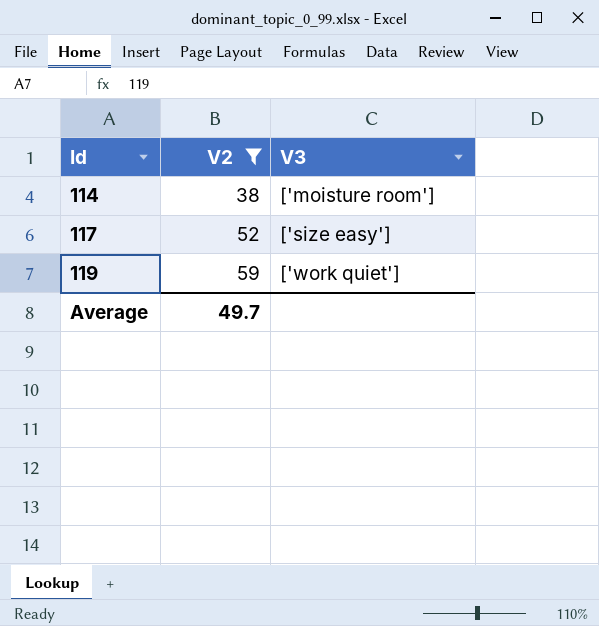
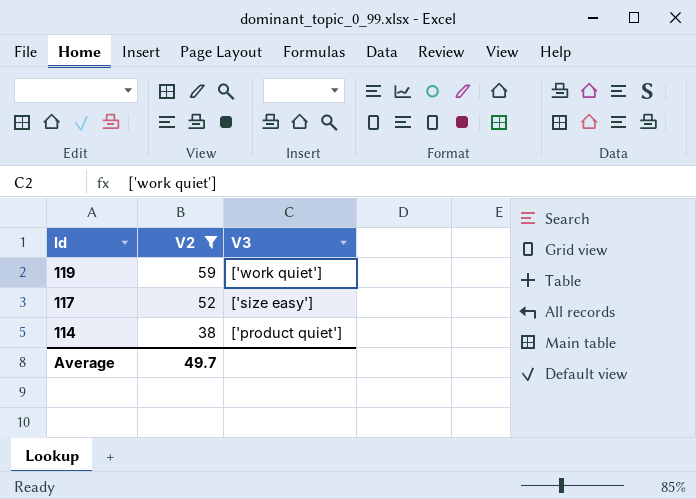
row order: Id ascending -> Id descending
114 | V3: ['moisture room'] -> ['product quiet']

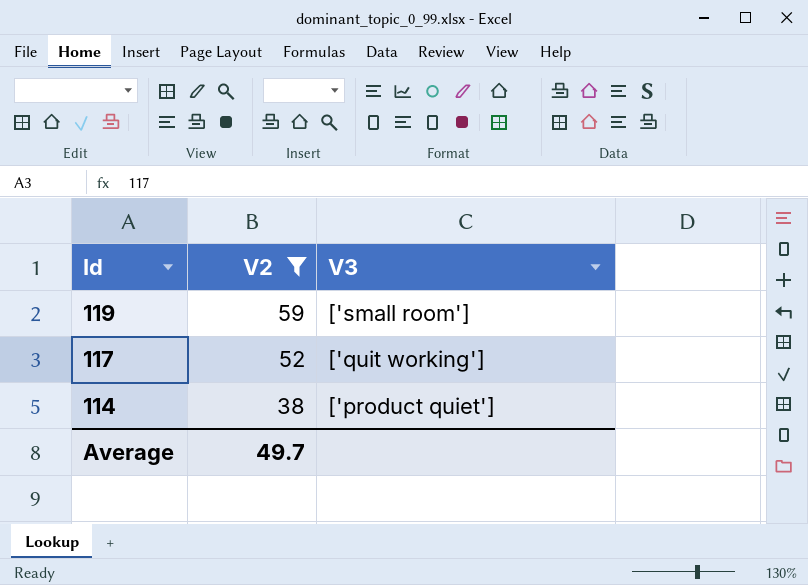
119 | V3: ['work quiet'] -> ['small room']
117 | V3: ['size easy'] -> ['quit working']

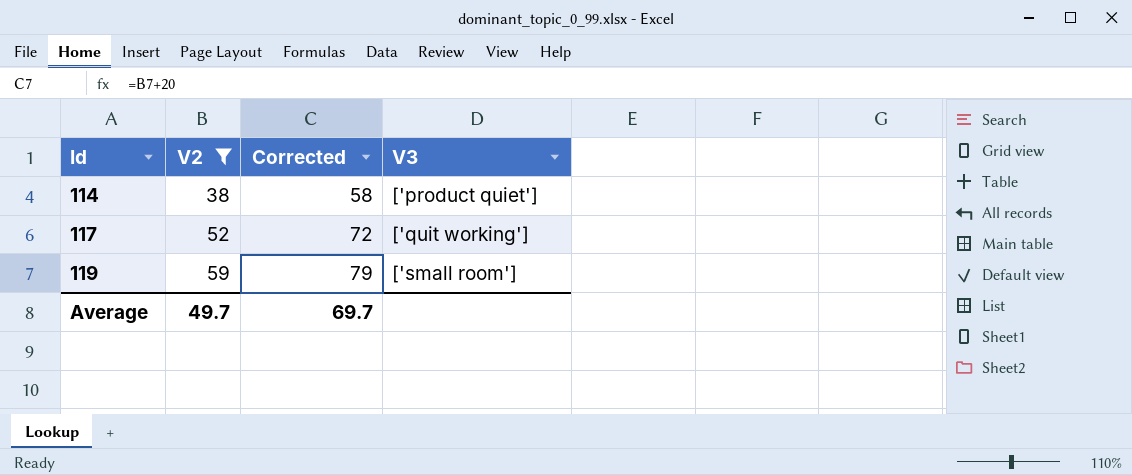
row order: Id descending -> Id ascending
column Corrected | formula: none -> [V2] + 20

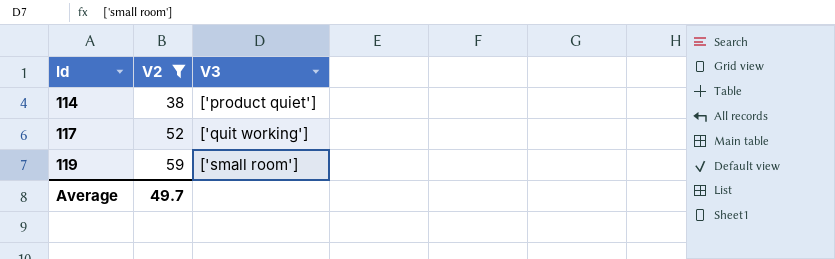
column Corrected | formula: [V2] + 20 -> none

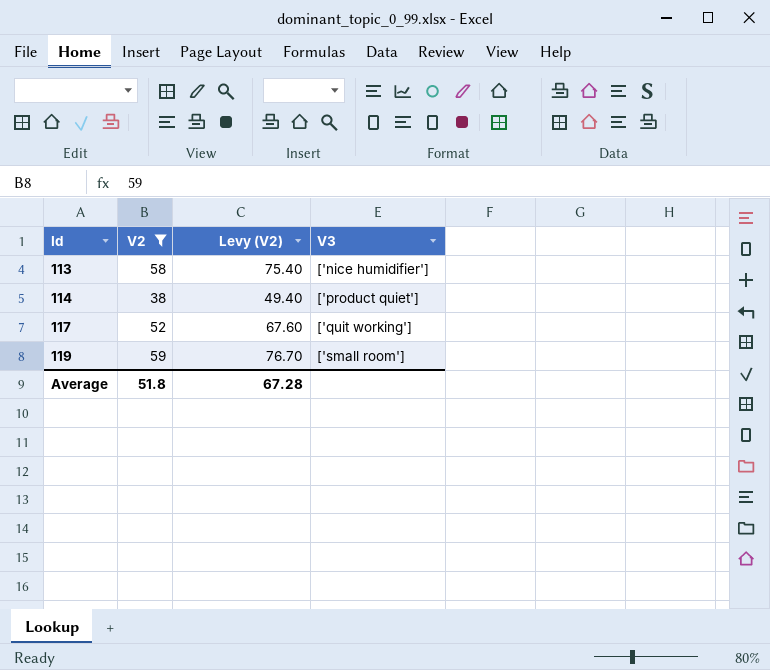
column Levy (V2) | formula: none -> [V2] * 1.3
row 113: none -> 58 | 75.40 | ['nice humidifier']
Average | V2: 49.7 -> 51.8

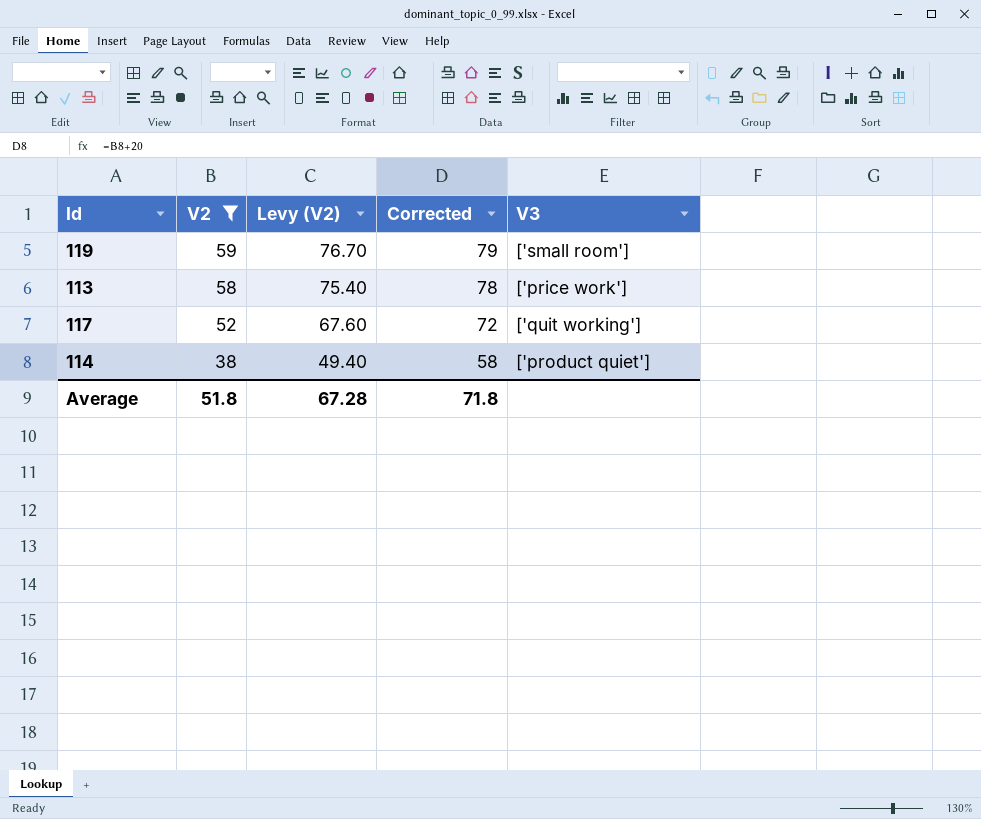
row order: Id ascending -> V2 descending
column Corrected | formula: none -> [V2] + 20
113 | V3: ['nice humidifier'] -> ['price work']

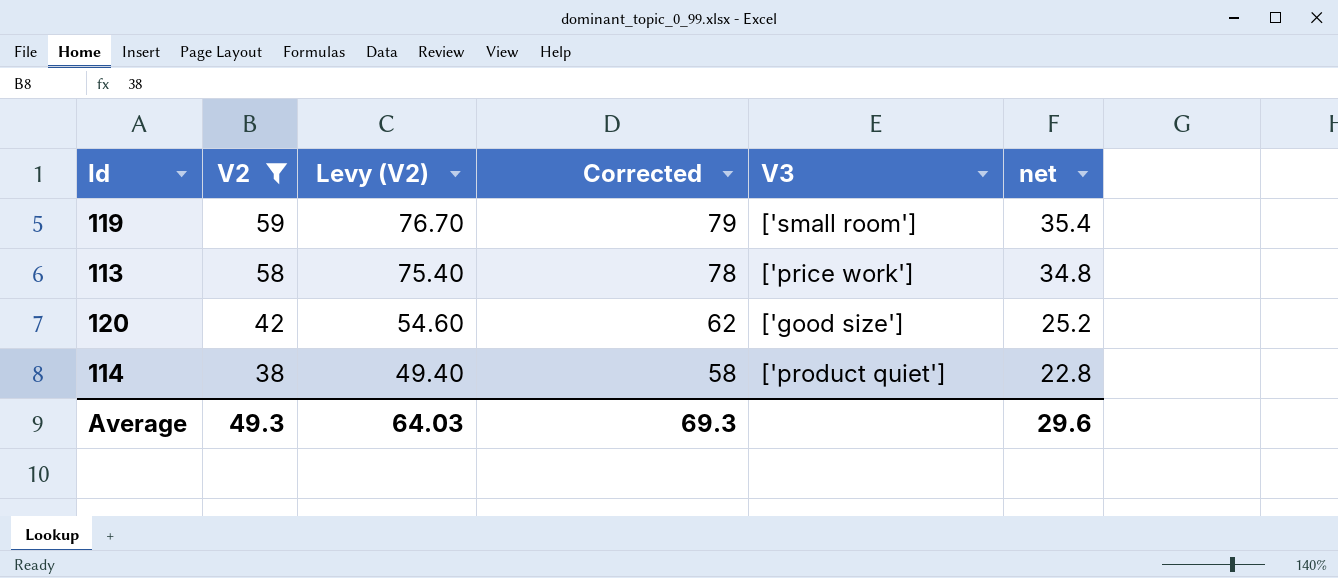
column net | formula: none -> [V2] * 0.6
row 117: 52 | 67.60 | 72 | ['quit working'] -> none
row 120: none -> 42 | 54.60 | 62 | ['good size'] | 25.2
Average | V2: 51.8 -> 49.3
Average | Levy (V2): 67.28 -> 64.03
Average | Corrected: 71.8 -> 69.3

